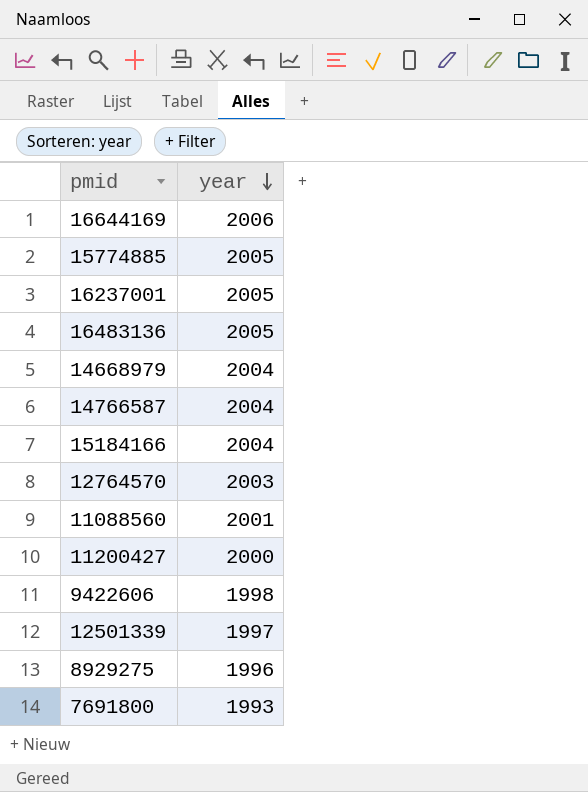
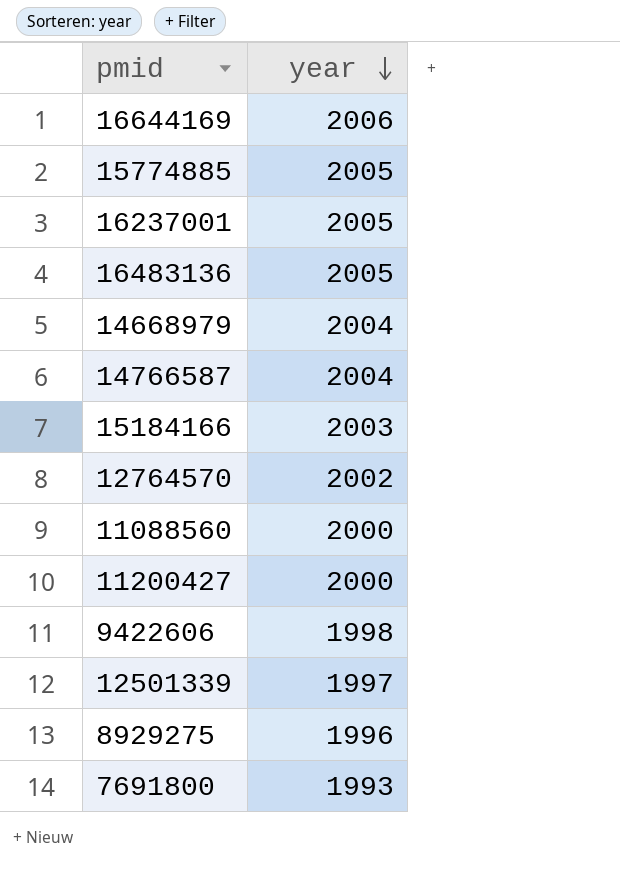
15184166 | year: 2004 -> 2003
12764570 | year: 2003 -> 2002
11088560 | year: 2001 -> 2000

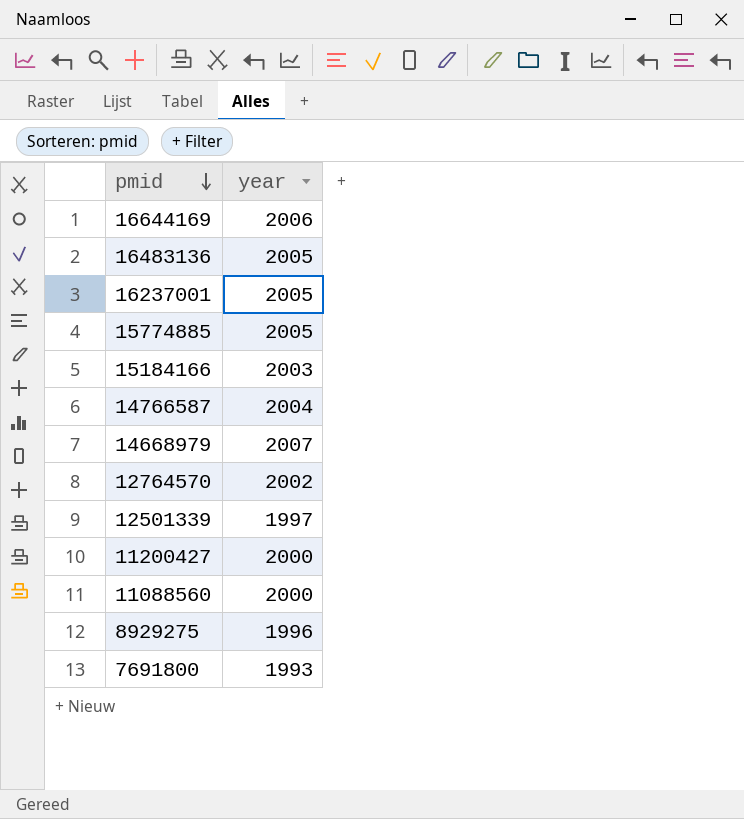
row order: year descending -> pmid descending
row 9422606: 1998 -> none
14668979 | year: 2004 -> 2007

